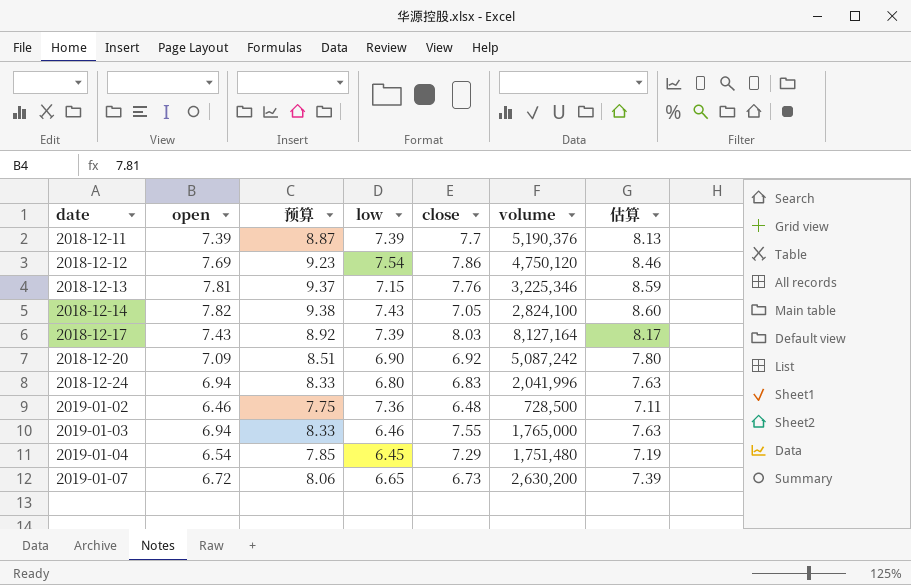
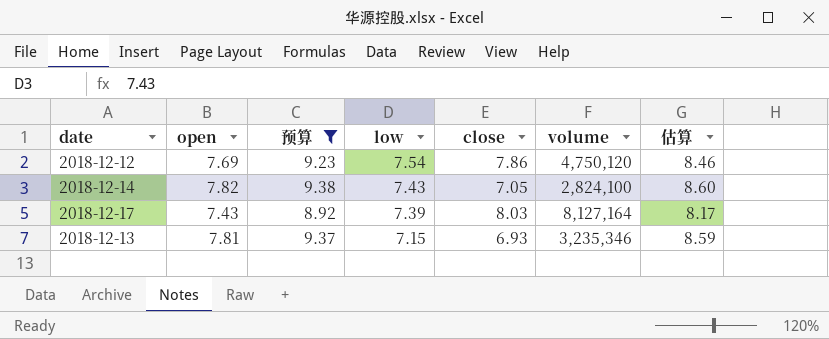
filter: none -> 预算 >= 8.92
row order: date ascending -> low descending
2018-12-13 | close: 7.76 -> 6.93
2018-12-13 | volume: 3,225,346 -> 3,235,346

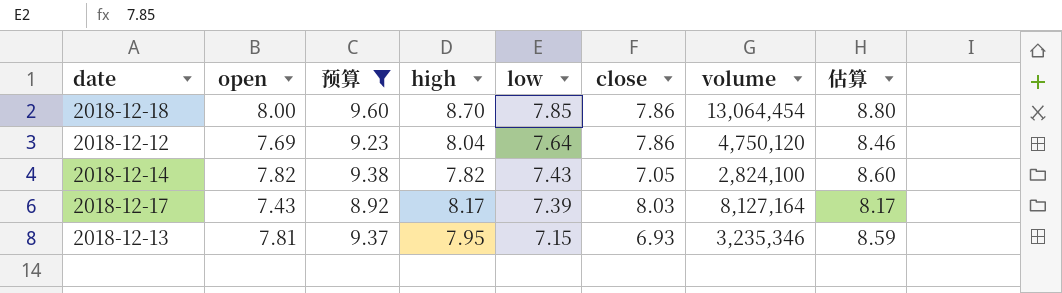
column high | position: none -> 4
row 2018-12-18: none -> 8.00 | 9.60 | 8.70 | 7.85 | 7.86 | 13,064,454 | 8.80
2018-12-12 | low: 7.54 -> 7.64

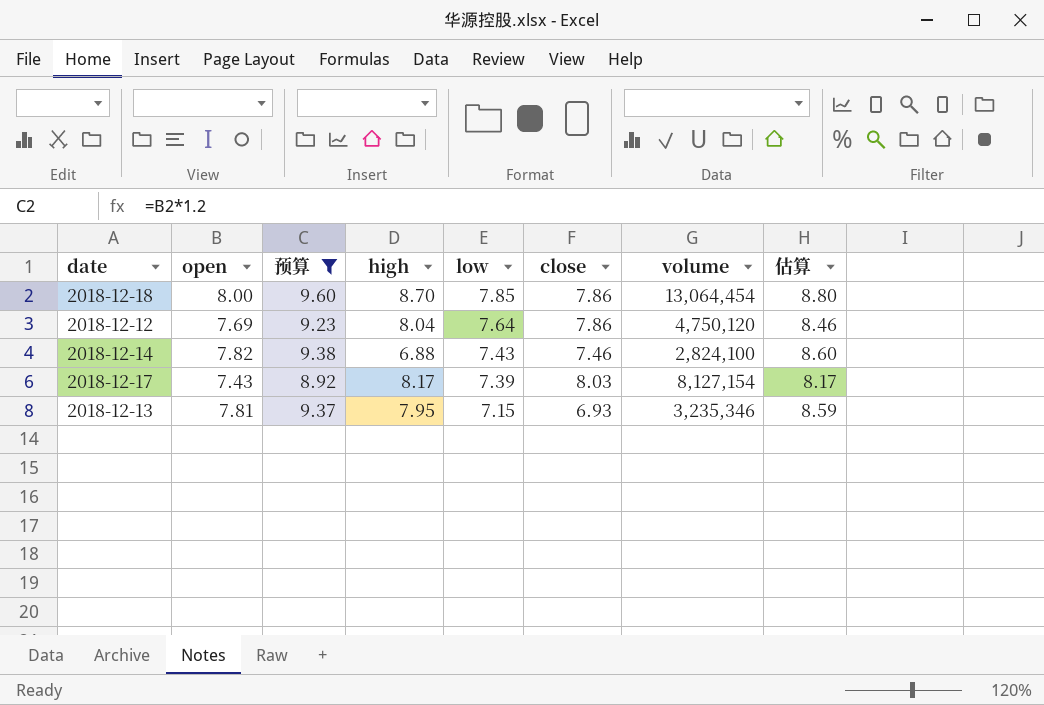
2018-12-14 | high: 7.82 -> 6.88
2018-12-14 | close: 7.05 -> 7.46
2018-12-17 | volume: 8,127,164 -> 8,127,154

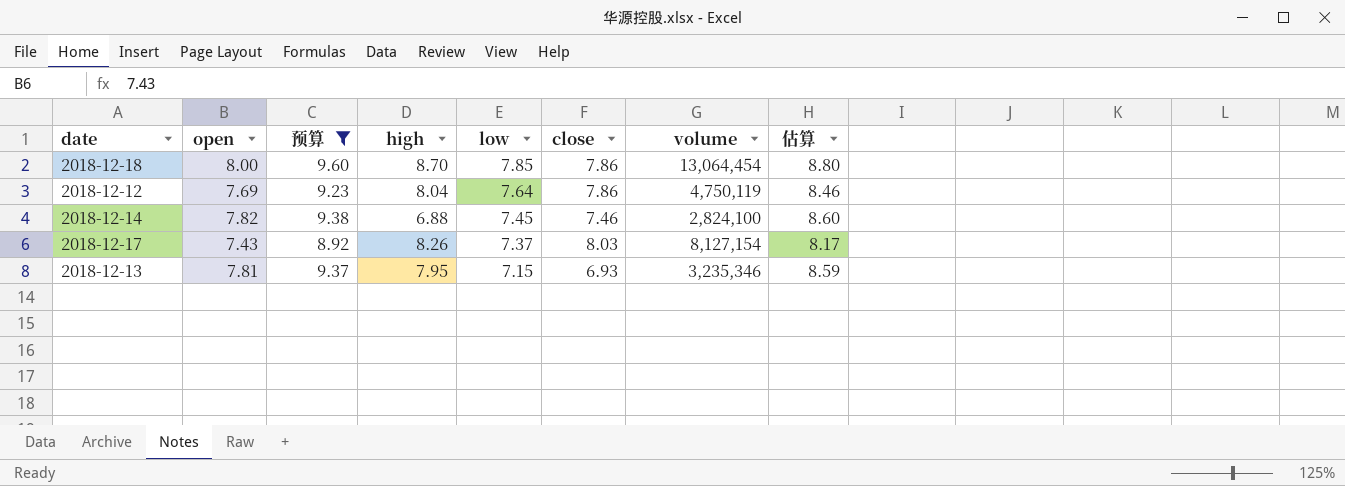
2018-12-12 | volume: 4,750,120 -> 4,750,119
2018-12-14 | low: 7.43 -> 7.45
2018-12-17 | high: 8.17 -> 8.26
2018-12-17 | low: 7.39 -> 7.37

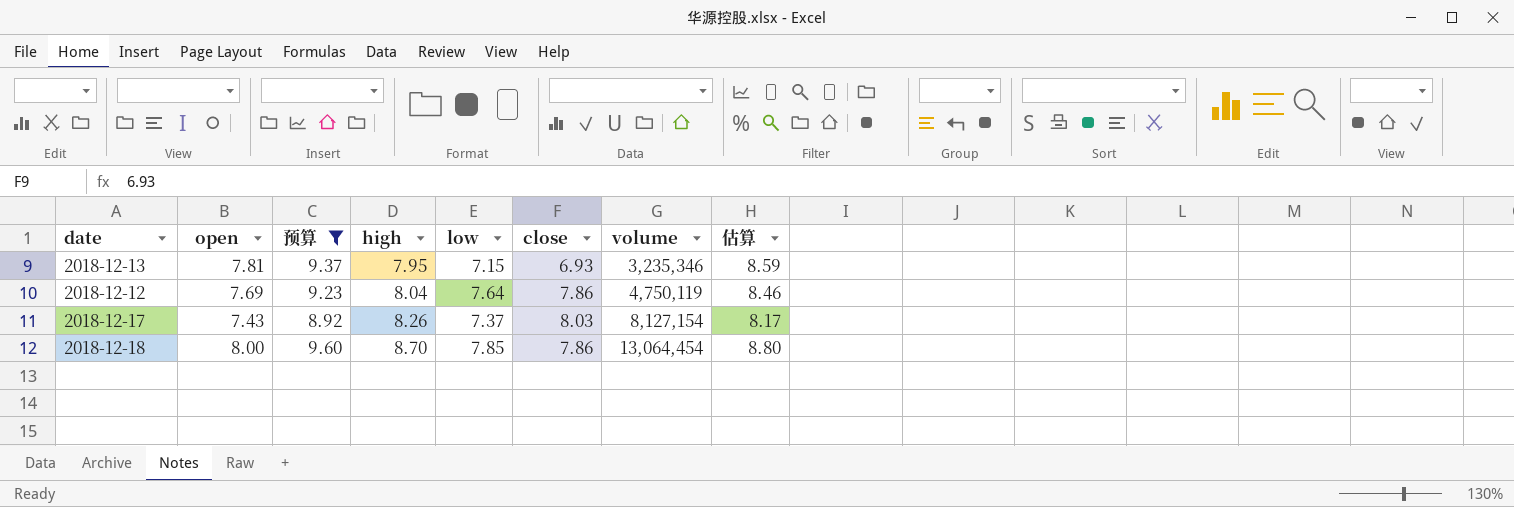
row order: low descending -> high ascending
row 2018-12-14: 7.82 | 9.38 | 6.88 | 7.45 | 7.46 | 2,824,100 | 8.60 -> none

